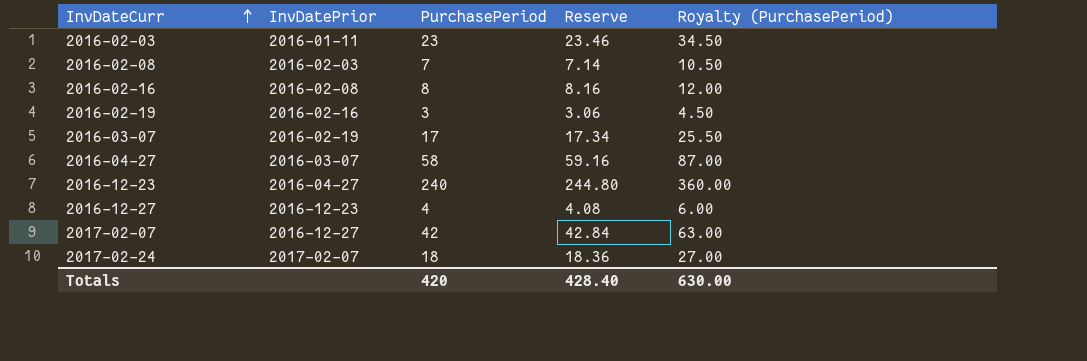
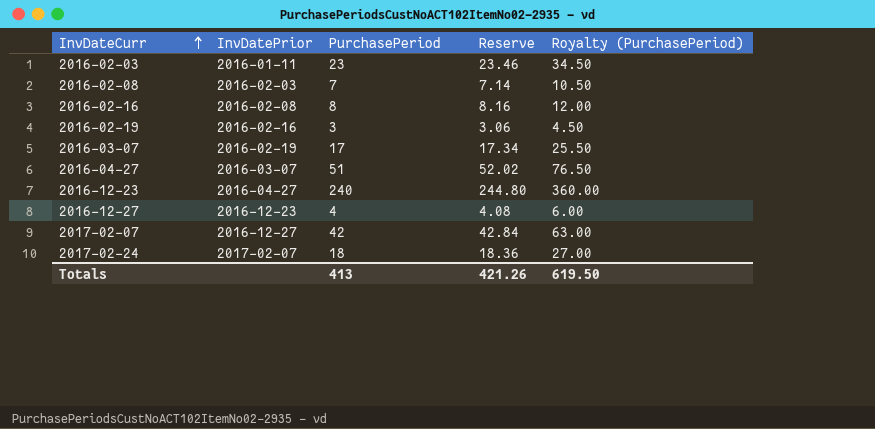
2016-04-27 | PurchasePeriod: 58 -> 51
2016-04-27 | Reserve: 59.16 -> 52.02
2016-04-27 | Royalty (PurchasePeriod): 87.00 -> 76.50
Totals | PurchasePeriod: 420 -> 413
Totals | Reserve: 428.40 -> 421.26
Totals | Royalty (PurchasePeriod): 630.00 -> 619.50

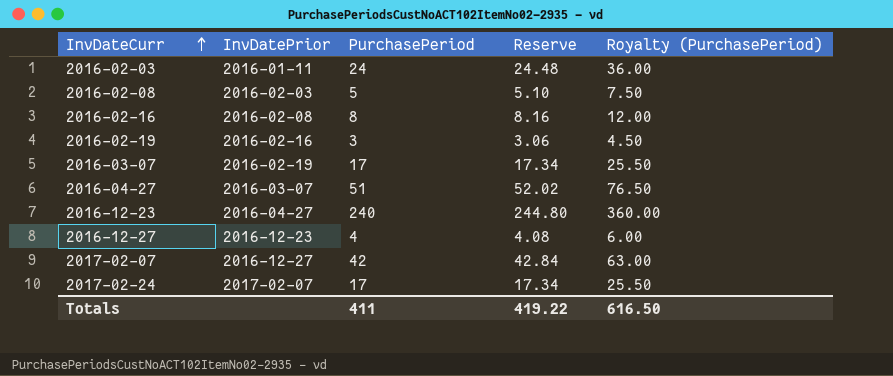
2016-02-03 | PurchasePeriod: 23 -> 24
2016-02-03 | Reserve: 23.46 -> 24.48
2016-02-03 | Royalty (PurchasePeriod): 34.50 -> 36.00
2016-02-08 | PurchasePeriod: 7 -> 5
2016-02-08 | Reserve: 7.14 -> 5.10
2016-02-08 | Royalty (PurchasePeriod): 10.50 -> 7.50
2017-02-24 | PurchasePeriod: 18 -> 17
2017-02-24 | Reserve: 18.36 -> 17.34
2017-02-24 | Royalty (PurchasePeriod): 27.00 -> 25.50
Totals | PurchasePeriod: 413 -> 411
Totals | Reserve: 421.26 -> 419.22
Totals | Royalty (PurchasePeriod): 619.50 -> 616.50

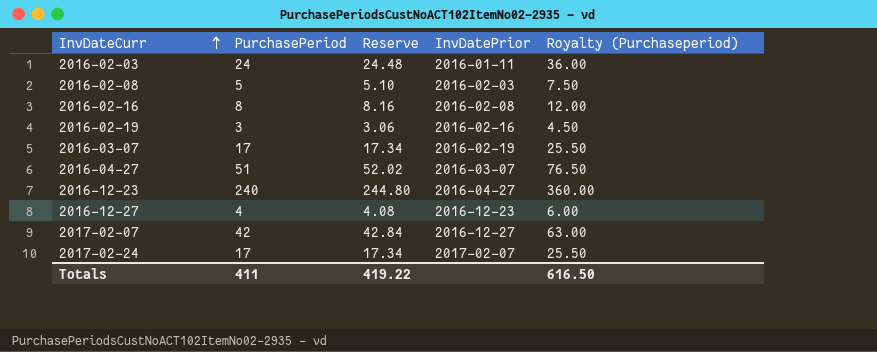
column InvDatePrior | position: 2 -> 4
column name: Royalty (PurchasePeriod) -> Royalty (Purchaseperiod)

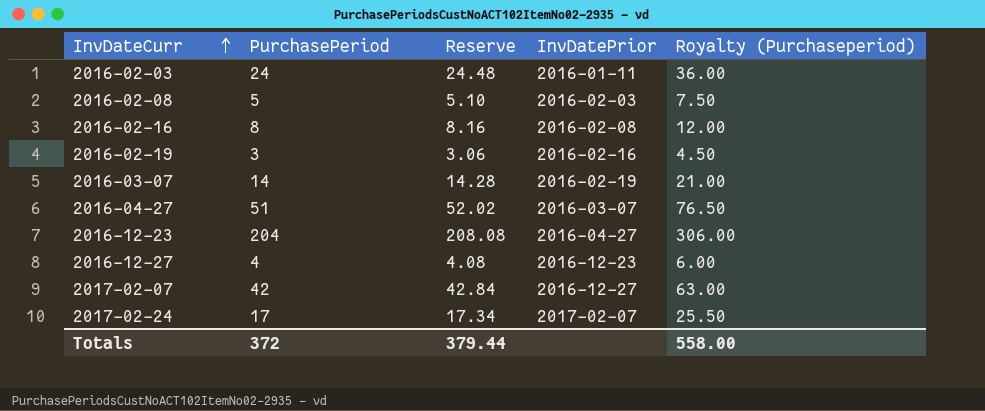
2016-03-07 | PurchasePeriod: 17 -> 14
2016-03-07 | Reserve: 17.34 -> 14.28
2016-03-07 | Royalty (Purchaseperiod): 25.50 -> 21.00
2016-12-23 | PurchasePeriod: 240 -> 204
2016-12-23 | Reserve: 244.80 -> 208.08
2016-12-23 | Royalty (Purchaseperiod): 360.00 -> 306.00
Totals | PurchasePeriod: 411 -> 372
Totals | Reserve: 419.22 -> 379.44
Totals | Royalty (Purchaseperiod): 616.50 -> 558.00

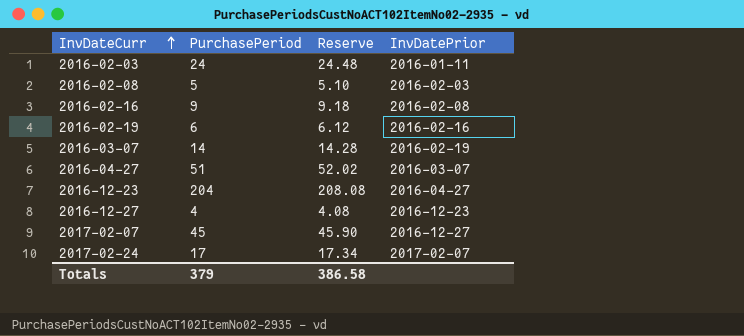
column Royalty (Purchaseperiod) | formula: [PurchasePeriod] * 1.5 -> none
2016-02-16 | PurchasePeriod: 8 -> 9
2016-02-16 | Reserve: 8.16 -> 9.18
2016-02-19 | PurchasePeriod: 3 -> 6
2016-02-19 | Reserve: 3.06 -> 6.12
2017-02-07 | PurchasePeriod: 42 -> 45
2017-02-07 | Reserve: 42.84 -> 45.90
Totals | PurchasePeriod: 372 -> 379
Totals | Reserve: 379.44 -> 386.58

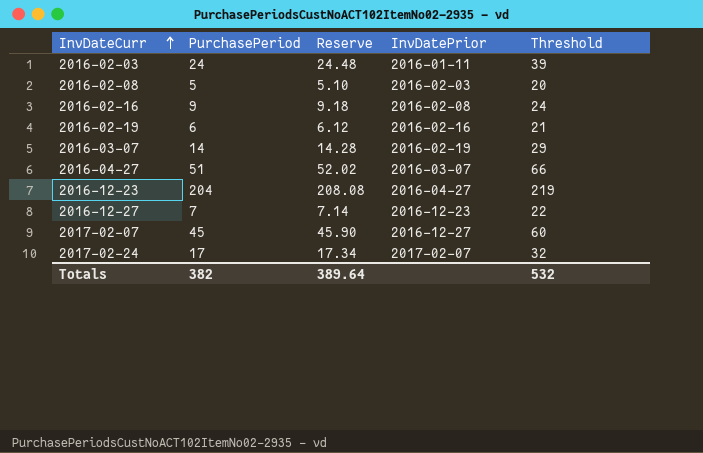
column Threshold | formula: none -> [PurchasePeriod] + 15
2016-12-27 | PurchasePeriod: 4 -> 7
2016-12-27 | Reserve: 4.08 -> 7.14
Totals | PurchasePeriod: 379 -> 382
Totals | Reserve: 386.58 -> 389.64

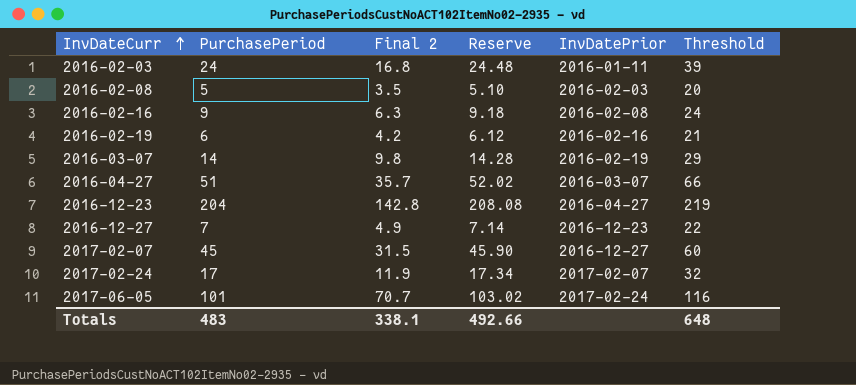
column Final 2 | formula: none -> [PurchasePeriod] * 0.7
row 2017-06-05: none -> 101 | 70.7 | 103.02 | 2017-02-24 | 116
Totals | PurchasePeriod: 382 -> 483
Totals | Reserve: 389.64 -> 492.66
Totals | Threshold: 532 -> 648

